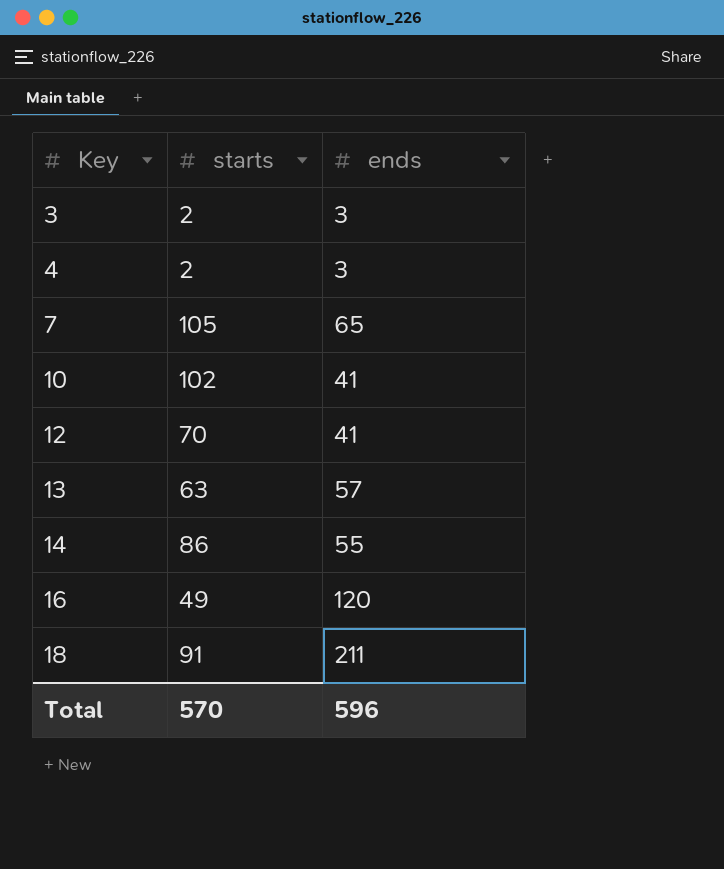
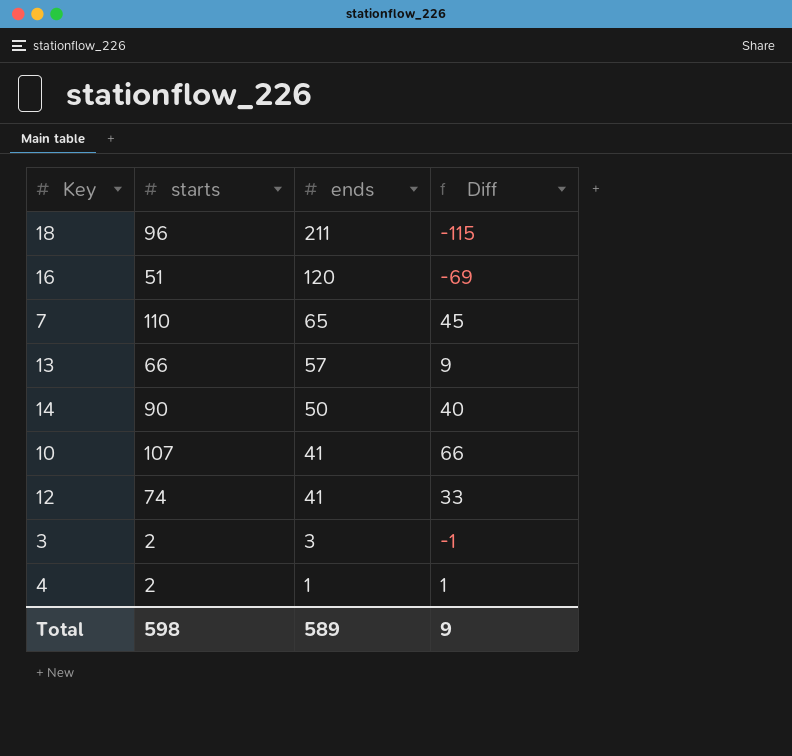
row order: Key ascending -> ends descending
column Diff | formula: none -> [starts] - [ends]
18 | starts: 91 -> 96
16 | starts: 49 -> 51
7 | starts: 105 -> 110
13 | starts: 63 -> 66
14 | starts: 86 -> 90
14 | ends: 55 -> 50
10 | starts: 102 -> 107
12 | starts: 70 -> 74
4 | ends: 3 -> 1
Total | starts: 570 -> 598
Total | ends: 596 -> 589

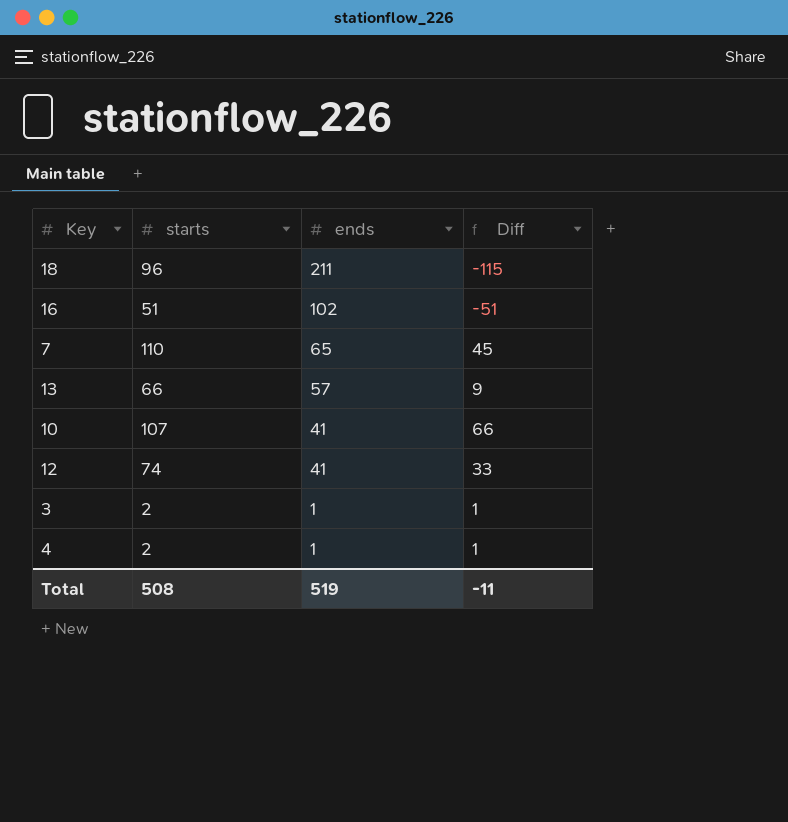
row 14: 90 | 50 | 40 -> none
16 | ends: 120 -> 102
16 | Diff: -69 -> -51
3 | ends: 3 -> 1
3 | Diff: -1 -> 1
Total | starts: 598 -> 508
Total | ends: 589 -> 519
Total | Diff: 9 -> -11

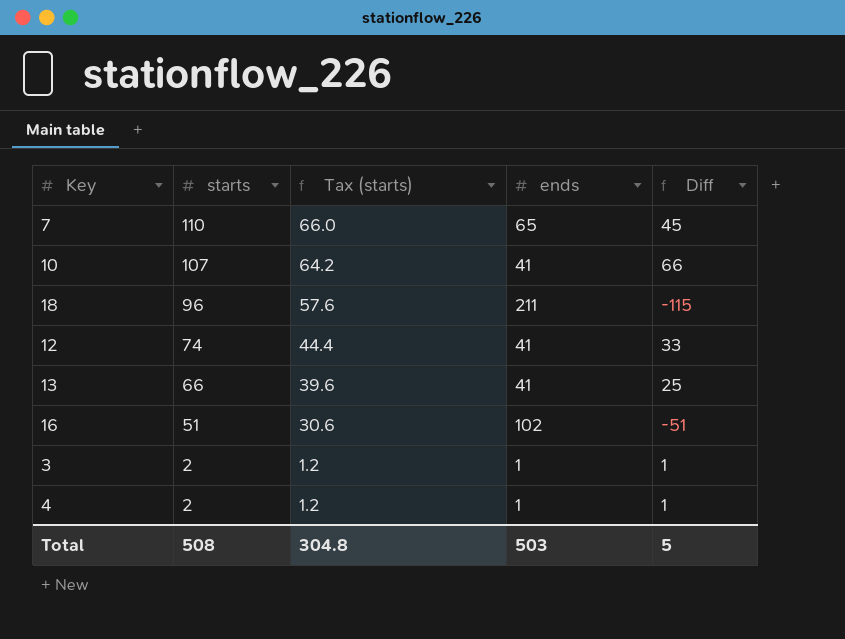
row order: ends descending -> starts descending
column Tax (starts) | formula: none -> [starts] * 0.6
13 | ends: 57 -> 41
13 | Diff: 9 -> 25
Total | ends: 519 -> 503
Total | Diff: -11 -> 5

